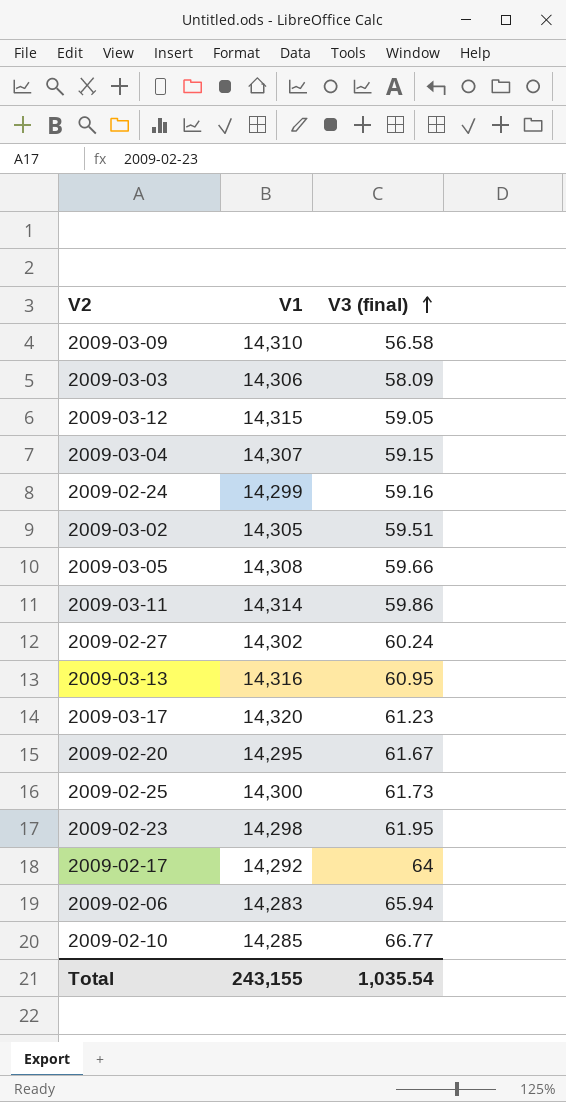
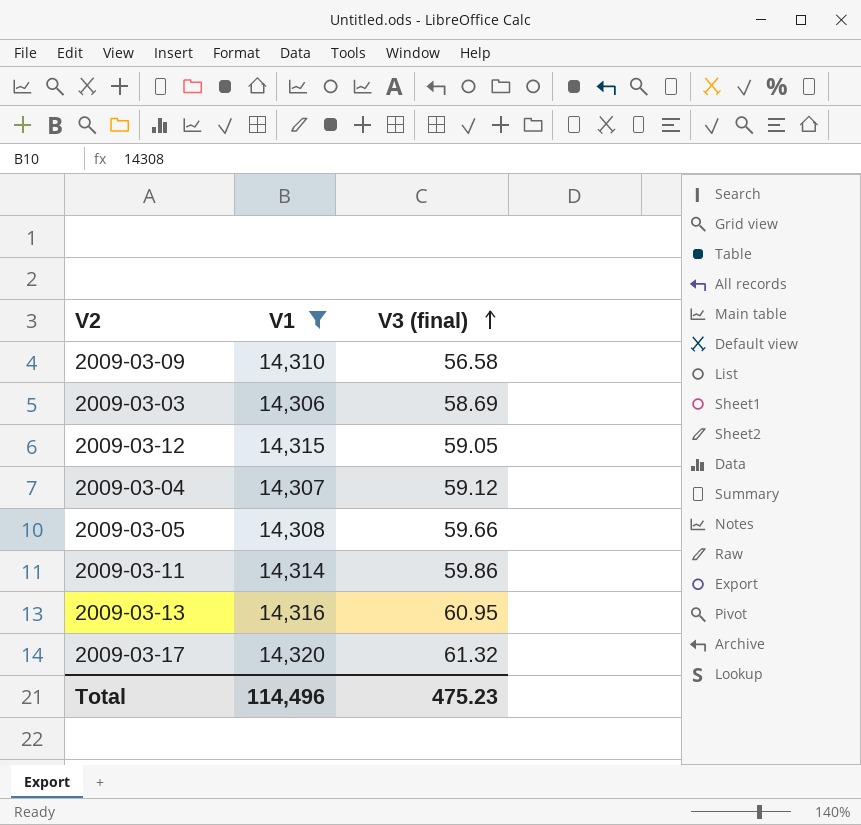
filter: none -> V1 >= 14,306
2009-03-03 | V3 (final): 58.09 -> 58.69
2009-03-04 | V3 (final): 59.15 -> 59.12
2009-03-17 | V3 (final): 61.23 -> 61.32
Total | V1: 243,155 -> 114,496
Total | V3 (final): 1,035.54 -> 475.23

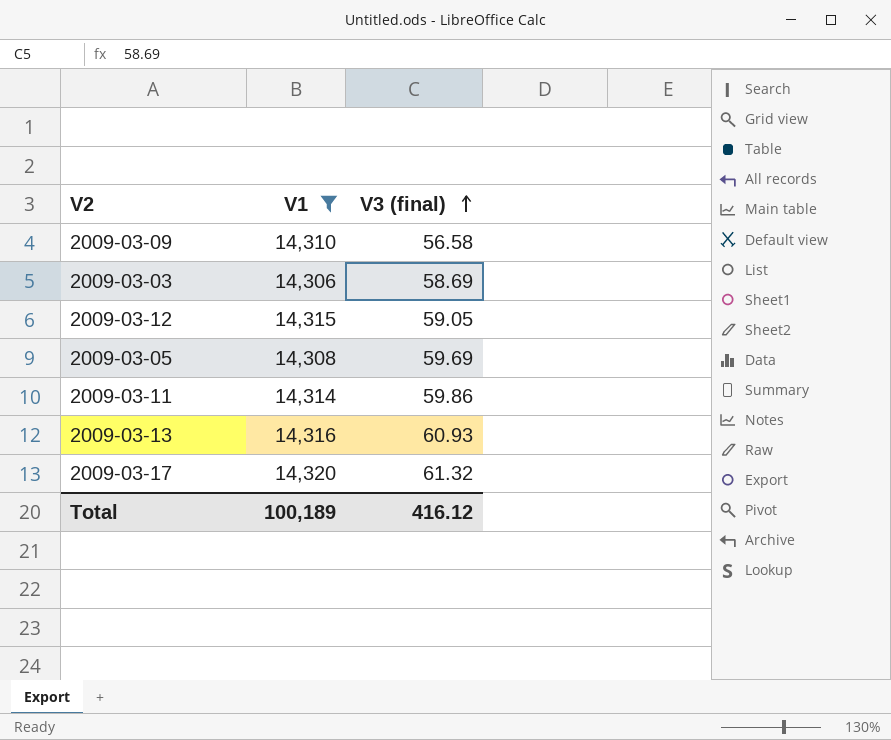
row 2009-03-04: 14,307 | 59.12 -> none
2009-03-05 | V3 (final): 59.66 -> 59.69
2009-03-13 | V3 (final): 60.95 -> 60.93
Total | V1: 114,496 -> 100,189
Total | V3 (final): 475.23 -> 416.12

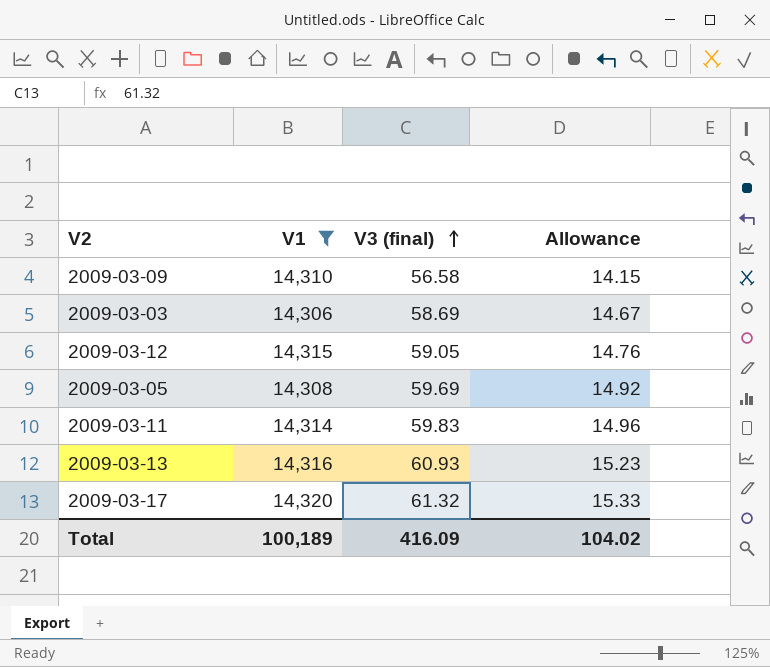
column Allowance | formula: none -> [V3 (final)] * 0.25
2009-03-11 | V3 (final): 59.86 -> 59.83
Total | V3 (final): 416.12 -> 416.09

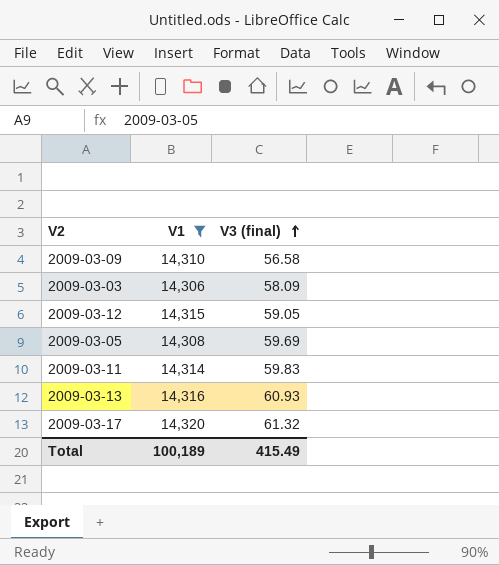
column Allowance | formula: [V3 (final)] * 0.25 -> none
2009-03-03 | V3 (final): 58.69 -> 58.09
Total | V3 (final): 416.09 -> 415.49

